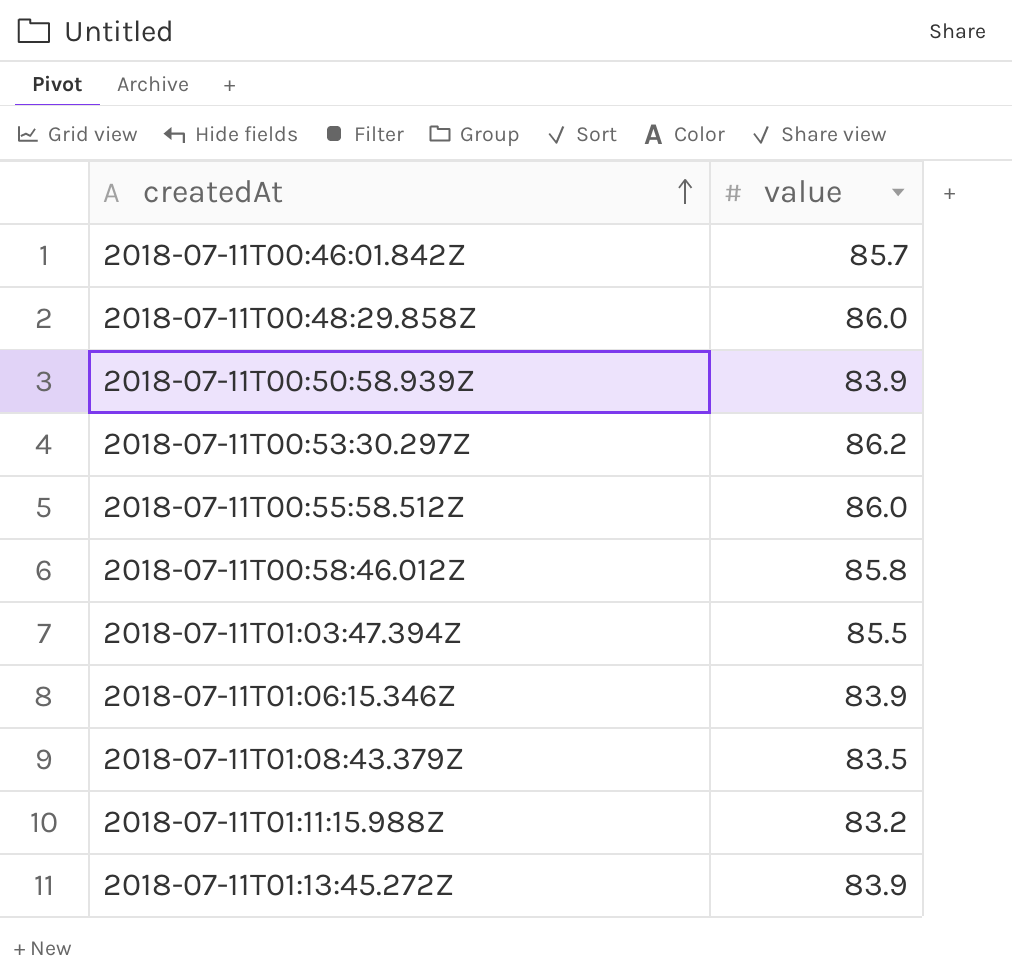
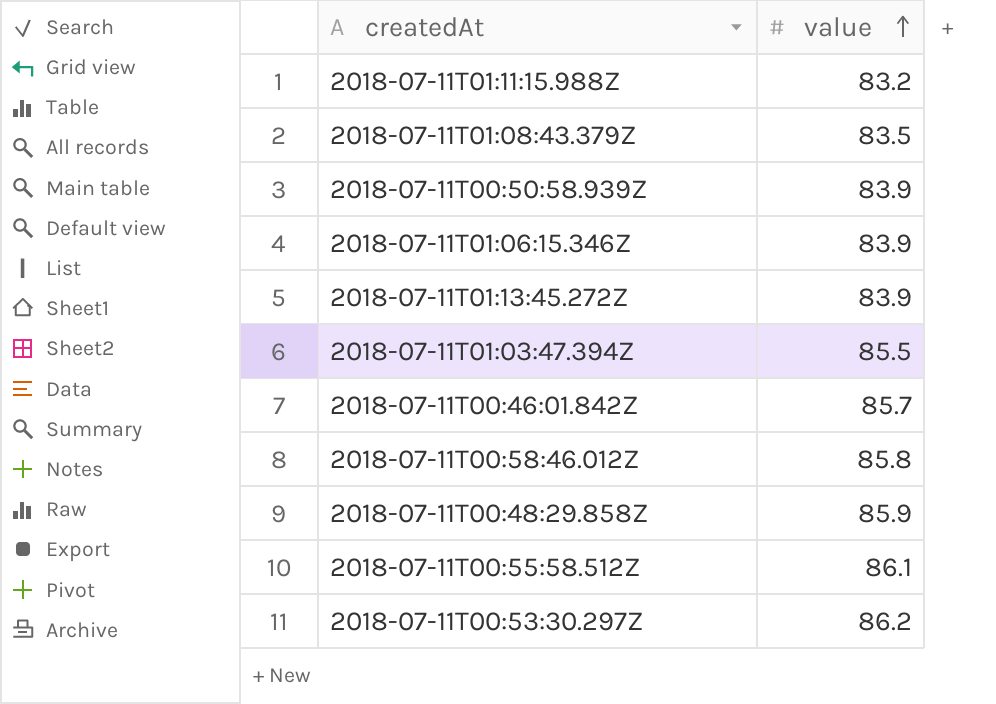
row order: createdAt ascending -> value ascending
2018-07-11T00:48:29.858Z | value: 86.0 -> 85.9
2018-07-11T00:55:58.512Z | value: 86.0 -> 86.1

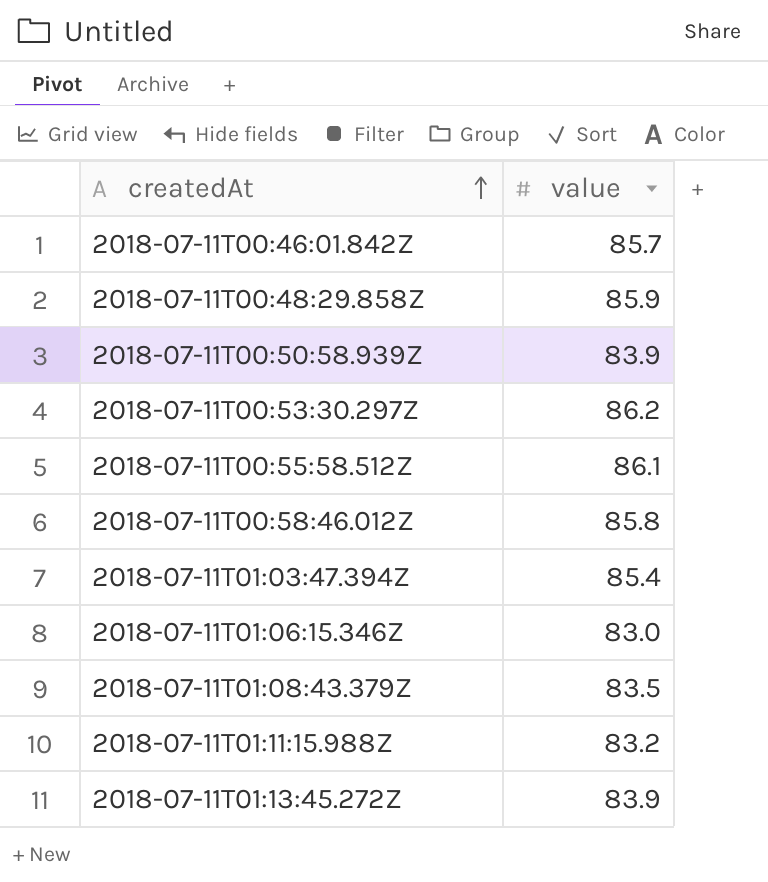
row order: value ascending -> createdAt ascending
2018-07-11T01:03:47.394Z | value: 85.5 -> 85.4
2018-07-11T01:06:15.346Z | value: 83.9 -> 83.0

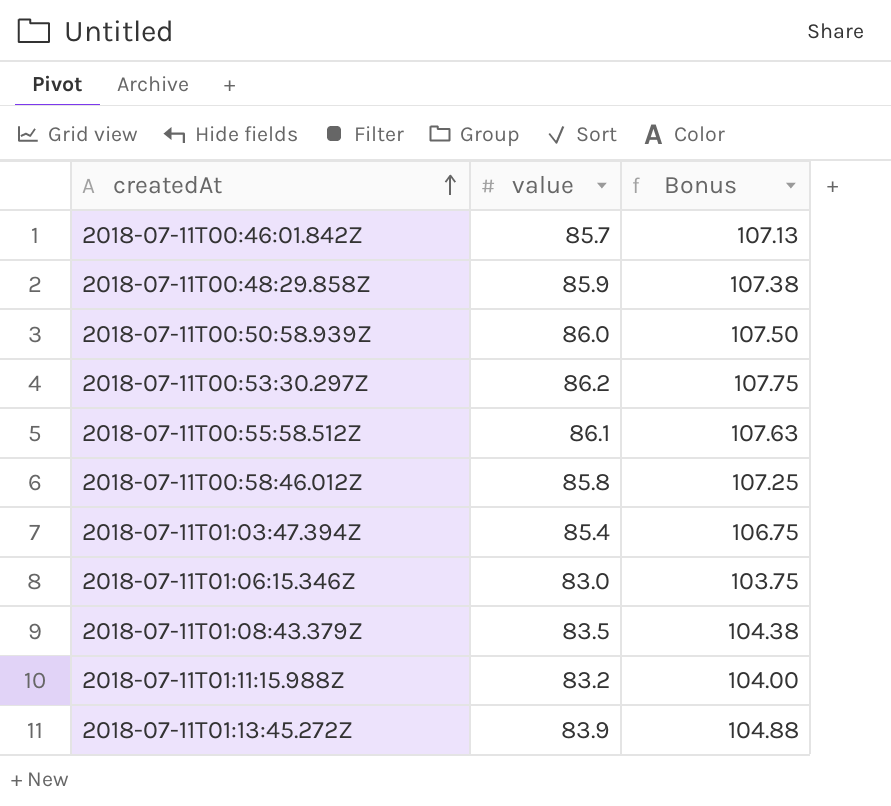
column Bonus | formula: none -> [value] * 1.25
2018-07-11T00:50:58.939Z | value: 83.9 -> 86.0

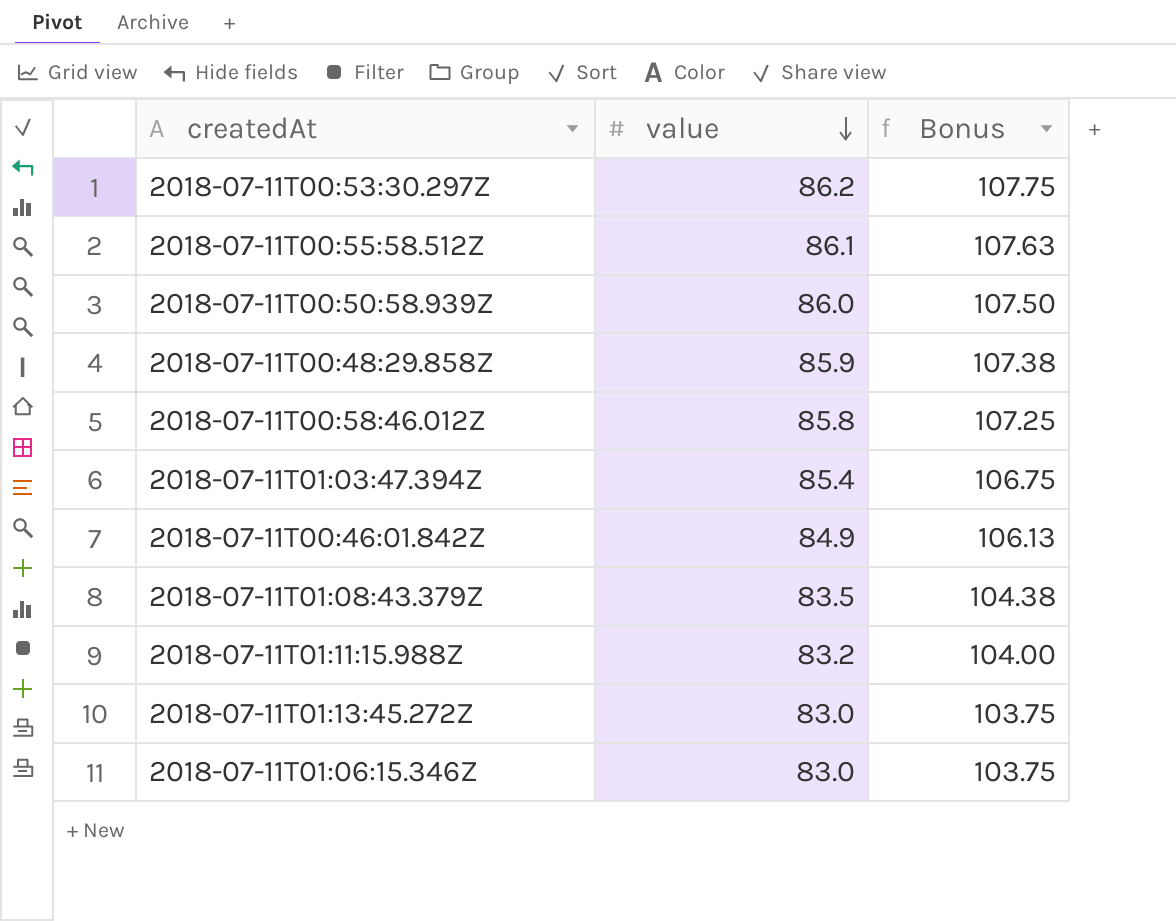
row order: createdAt ascending -> value descending
2018-07-11T00:46:01.842Z | value: 85.7 -> 84.9
2018-07-11T00:46:01.842Z | Bonus: 107.13 -> 106.13
2018-07-11T01:13:45.272Z | value: 83.9 -> 83.0
2018-07-11T01:13:45.272Z | Bonus: 104.88 -> 103.75

